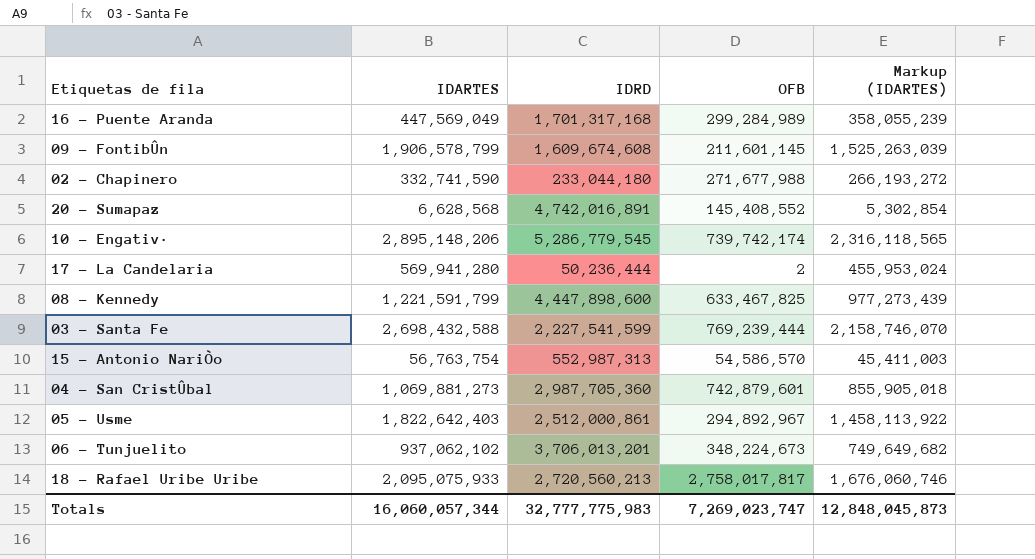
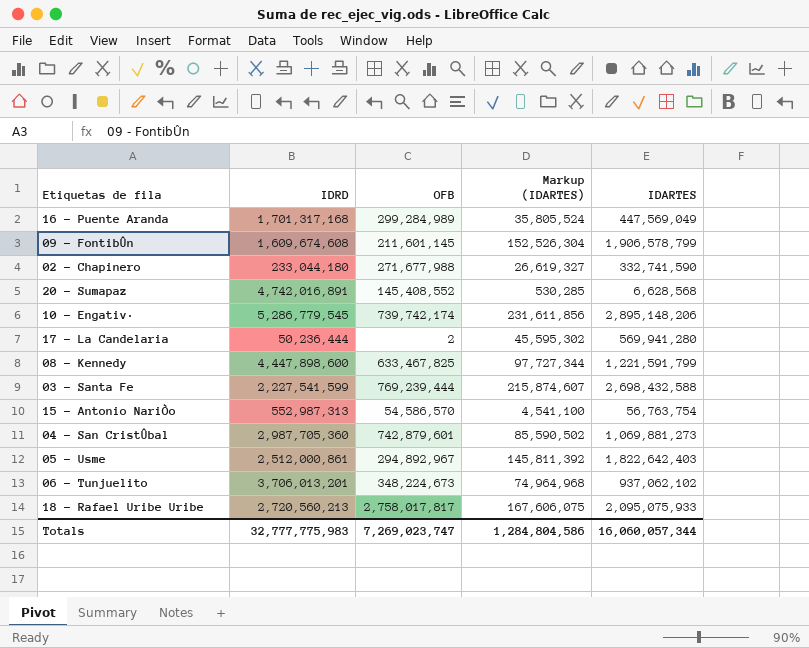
column Markup (IDARTES) | formula: [IDARTES] * 0.8 -> [IDARTES] * 0.08
column IDARTES | position: 2 -> 5
Totals | Markup (IDARTES): 12,848,045,873 -> 1,284,804,586

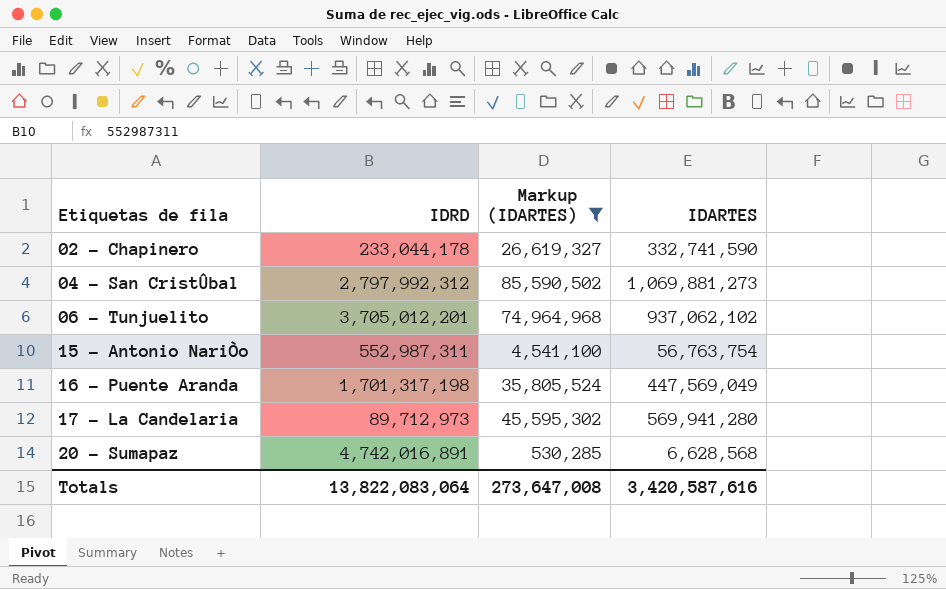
filter: none -> Markup (IDARTES) <= 85,590,502
row order: none -> Etiquetas de fila ascending
column OFB | position: 3 -> none
02 - Chapinero | IDRD: 233,044,180 -> 233,044,178
04 - San CristÛbal | IDRD: 2,987,705,360 -> 2,797,992,312
06 - Tunjuelito | IDRD: 3,706,013,201 -> 3,705,012,201
15 - Antonio NariÒo | IDRD: 552,987,313 -> 552,987,311
16 - Puente Aranda | IDRD: 1,701,317,168 -> 1,701,317,198
17 - La Candelaria | IDRD: 50,236,444 -> 89,712,973
Totals | IDRD: 32,777,775,983 -> 13,822,083,064
Totals | Markup (IDARTES): 1,284,804,586 -> 273,647,008
Totals | IDARTES: 16,060,057,344 -> 3,420,587,616

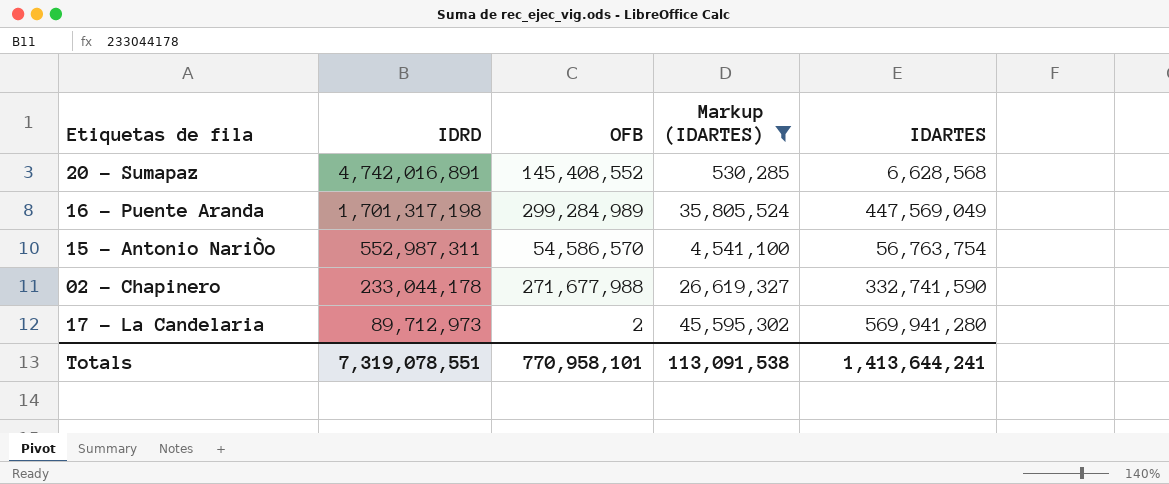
row order: Etiquetas de fila ascending -> IDRD descending
column OFB | position: none -> 3
row 04 - San CristÛbal: 2,797,992,312 | 85,590,502 | 1,069,881,273 -> none
row 06 - Tunjuelito: 3,705,012,201 | 74,964,968 | 937,062,102 -> none
Totals | IDRD: 13,822,083,064 -> 7,319,078,551
Totals | Markup (IDARTES): 273,647,008 -> 113,091,538
Totals | IDARTES: 3,420,587,616 -> 1,413,644,241

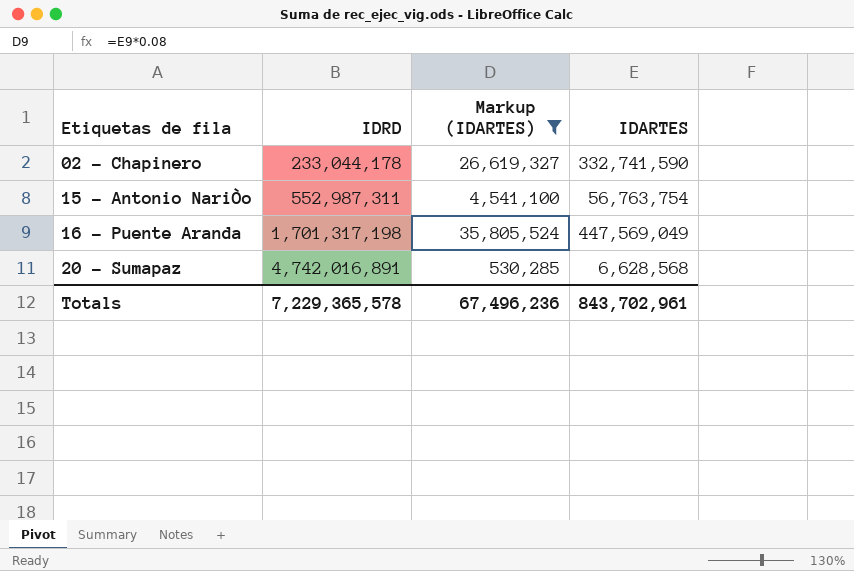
row order: IDRD descending -> Etiquetas de fila ascending
column OFB | position: 3 -> none
row 17 - La Candelaria: 89,712,973 | 2 | 45,595,302 | 569,941,280 -> none
Totals | IDRD: 7,319,078,551 -> 7,229,365,578
Totals | Markup (IDARTES): 113,091,538 -> 67,496,236
Totals | IDARTES: 1,413,644,241 -> 843,702,961

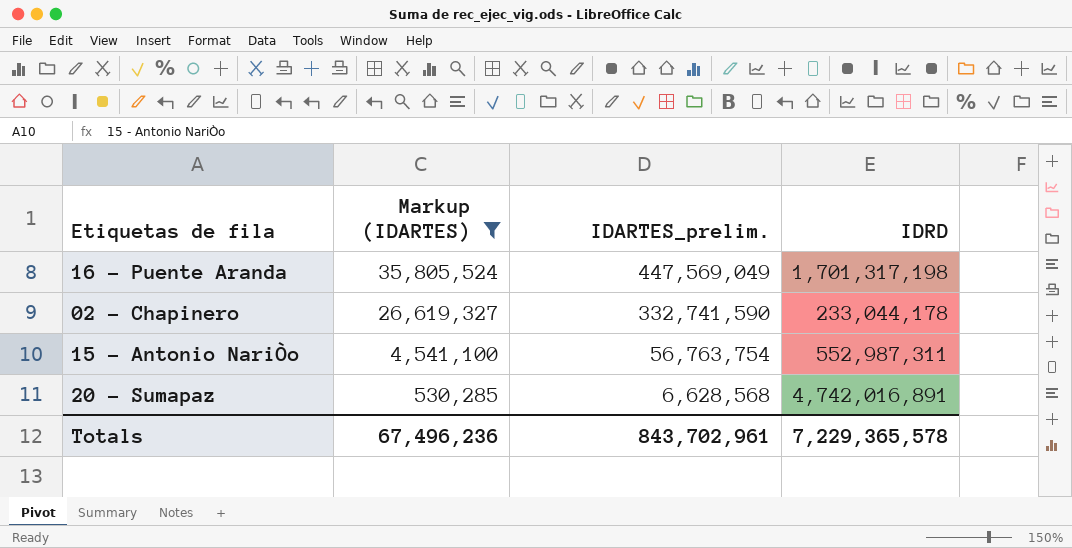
row order: Etiquetas de fila ascending -> Markup (IDARTES) descending
column name: IDARTES -> IDARTES_prelim.
column IDRD | position: 2 -> 4

